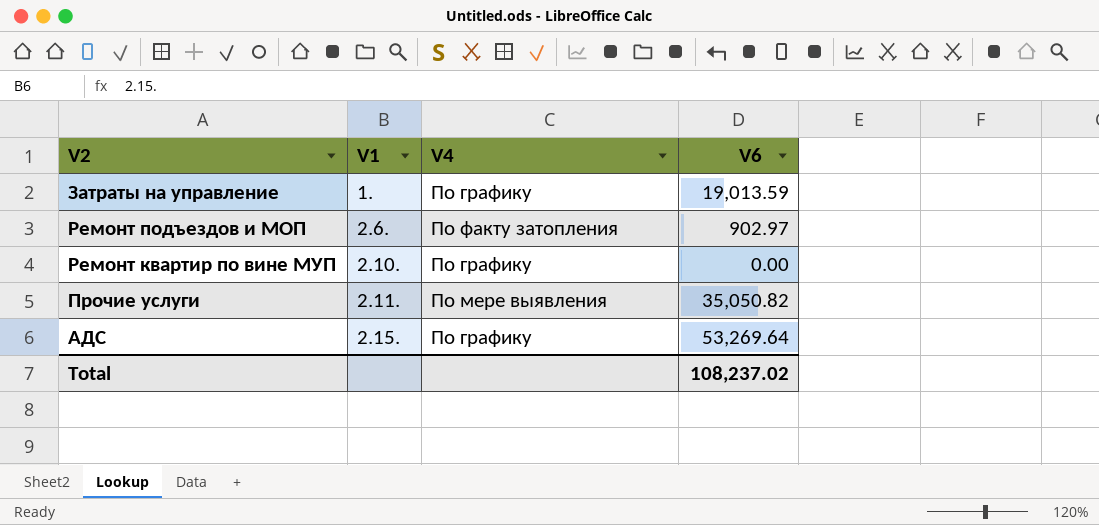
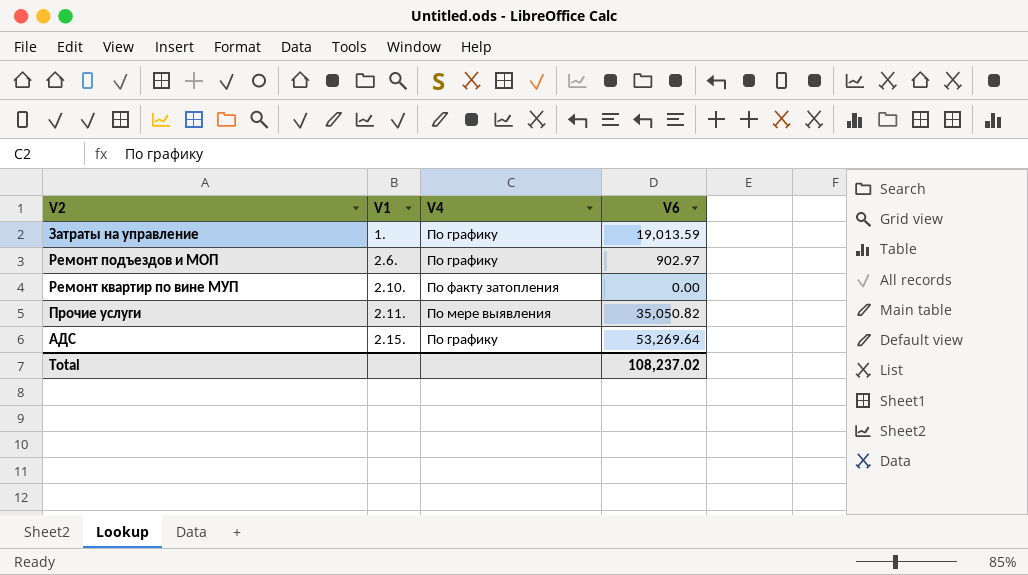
Ремонт подъездов и МОП | V4: По факту затопления -> По графику
Ремонт квартир по вине МУП | V4: По графику -> По факту затопления

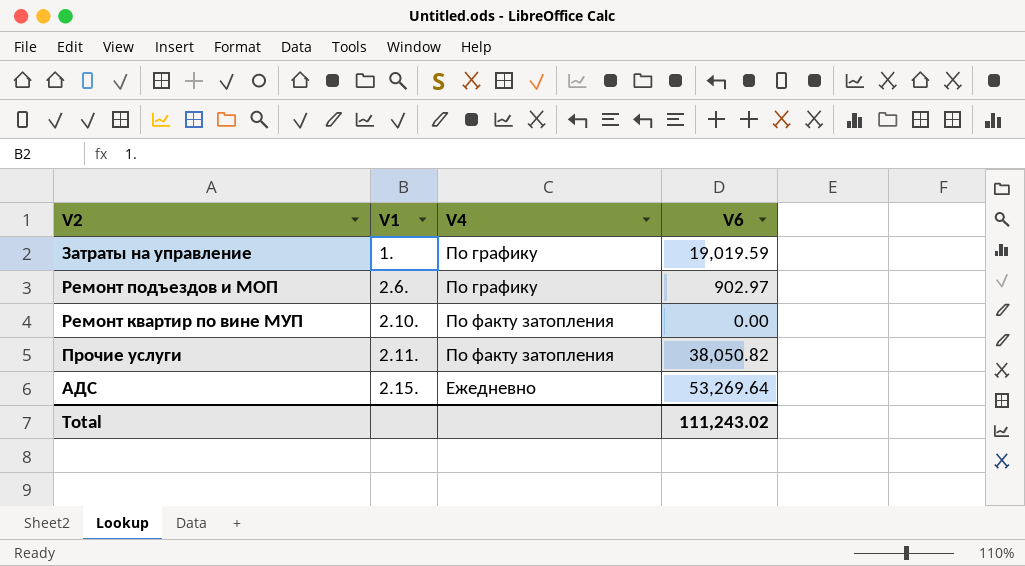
Затраты на управление | V6: 19,013.59 -> 19,019.59
Прочие услуги | V4: По мере выявления -> По факту затопления
Прочие услуги | V6: 35,050.82 -> 38,050.82
АДС | V4: По графику -> Ежедневно
Total | V6: 108,237.02 -> 111,243.02

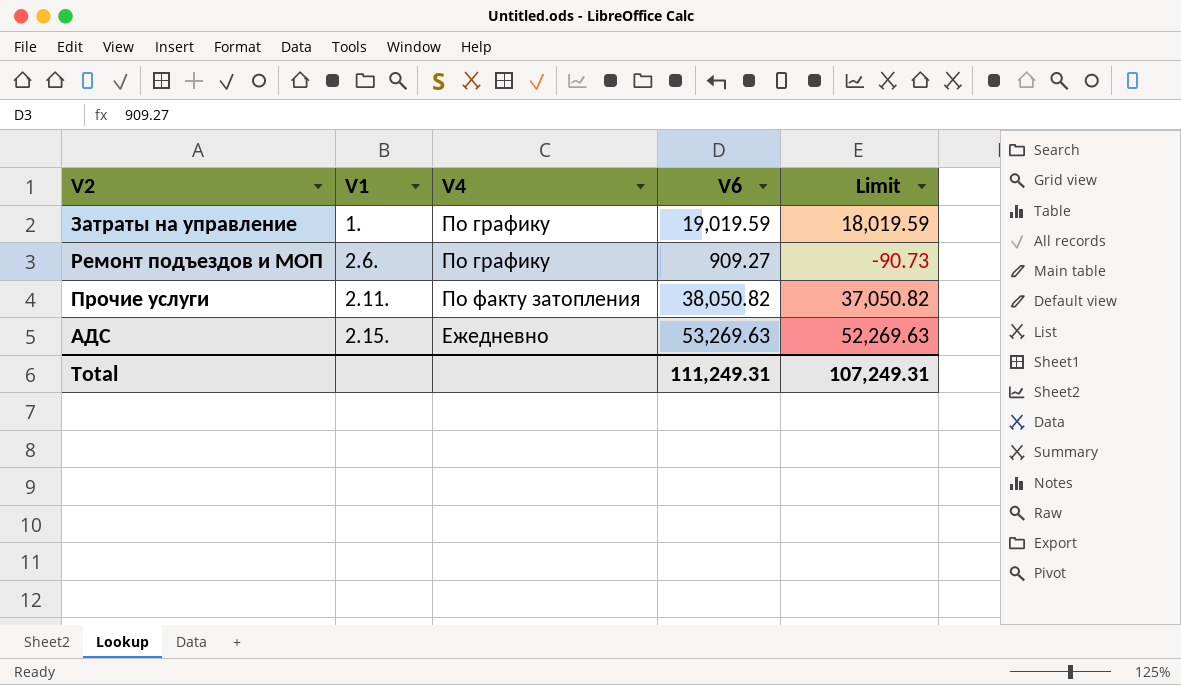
column Limit | formula: none -> [V6] - 1000
row Ремонт квартир по вине МУП: 2.10. | По факту затопления | 0.00 -> none
Ремонт подъездов и МОП | V6: 902.97 -> 909.27
АДС | V6: 53,269.64 -> 53,269.63
Total | V6: 111,243.02 -> 111,249.31

